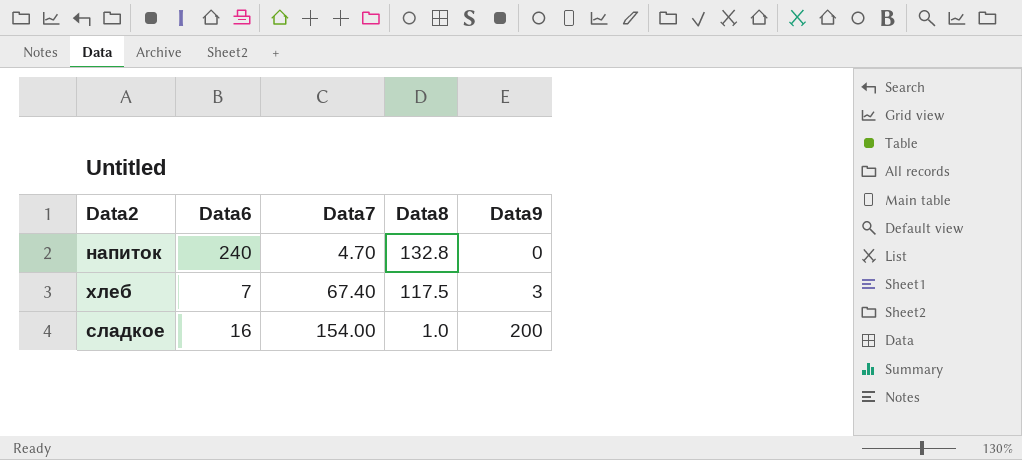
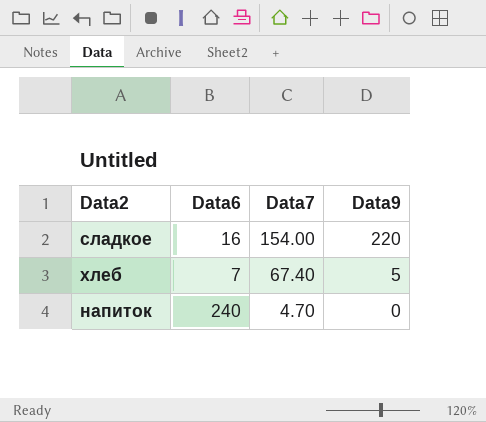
row order: Data7 ascending -> Data7 descending
column Data8 | position: 4 -> none
сладкое | Data9: 200 -> 220
хлеб | Data9: 3 -> 5

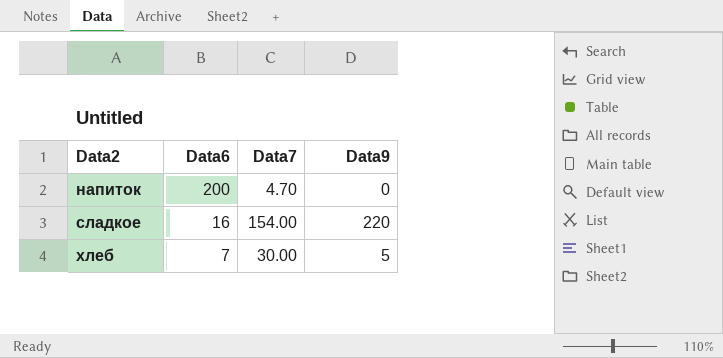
row order: Data7 descending -> Data2 ascending
напиток | Data6: 240 -> 200
хлеб | Data7: 67.40 -> 30.00

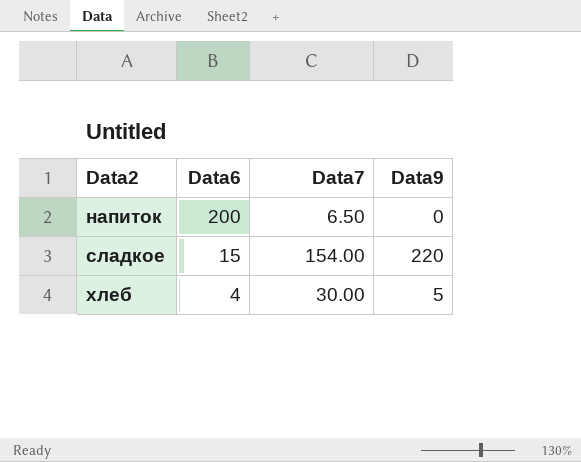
напиток | Data7: 4.70 -> 6.50
сладкое | Data6: 16 -> 15
хлеб | Data6: 7 -> 4

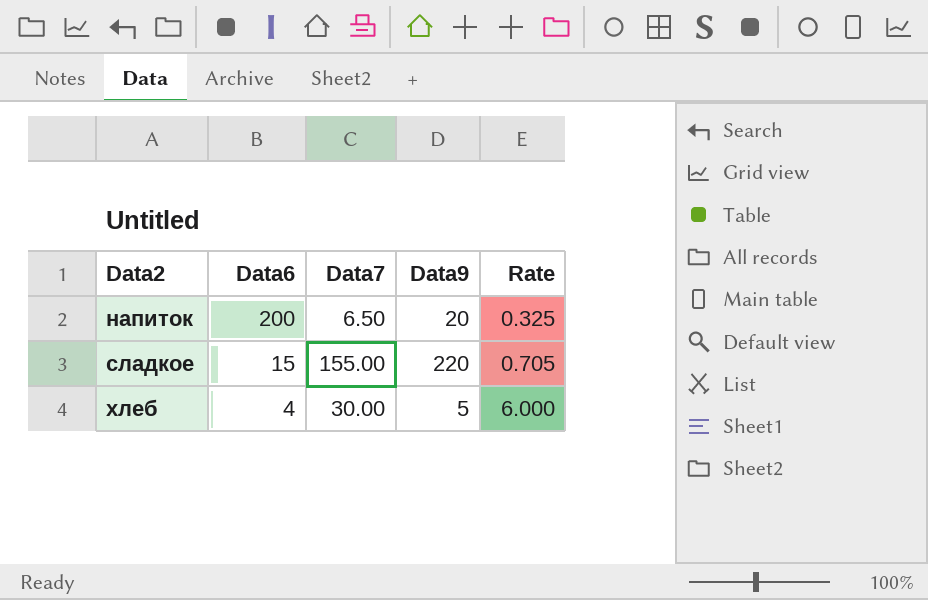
column Rate | formula: none -> [Data7] / [Data9]
напиток | Data9: 0 -> 20
сладкое | Data7: 154.00 -> 155.00

